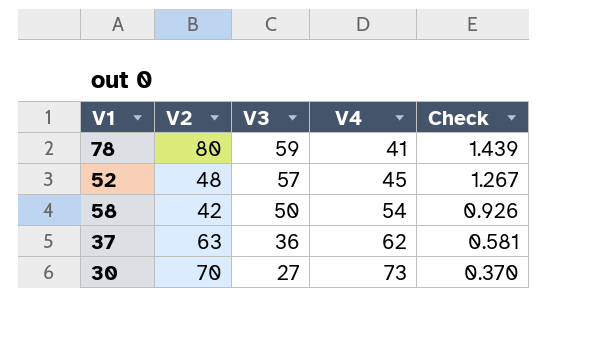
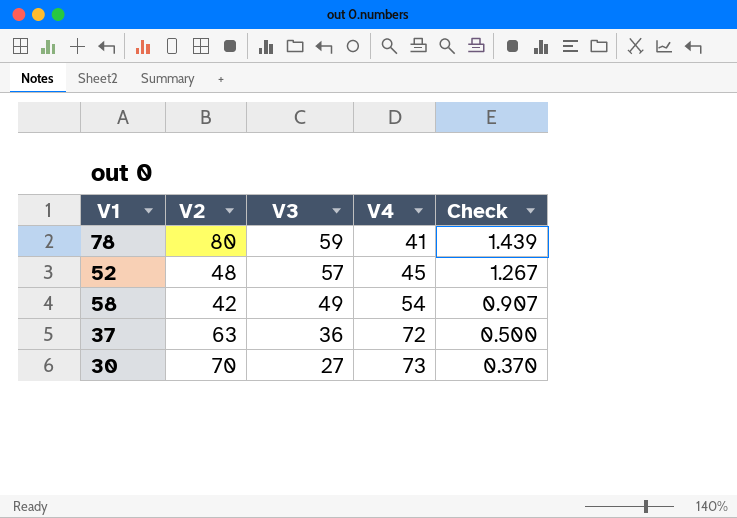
58 | V3: 50 -> 49
58 | Check: 0.926 -> 0.907
37 | V4: 62 -> 72
37 | Check: 0.581 -> 0.500

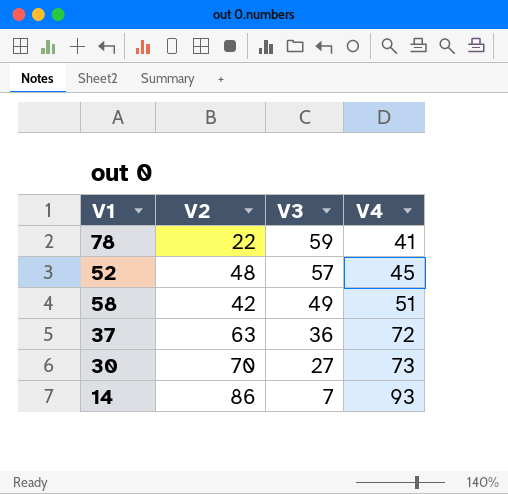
column Check | formula: [V3] / [V4] -> none
78 | V2: 80 -> 22
58 | V4: 54 -> 51
row 14: none -> 86 | 7 | 93

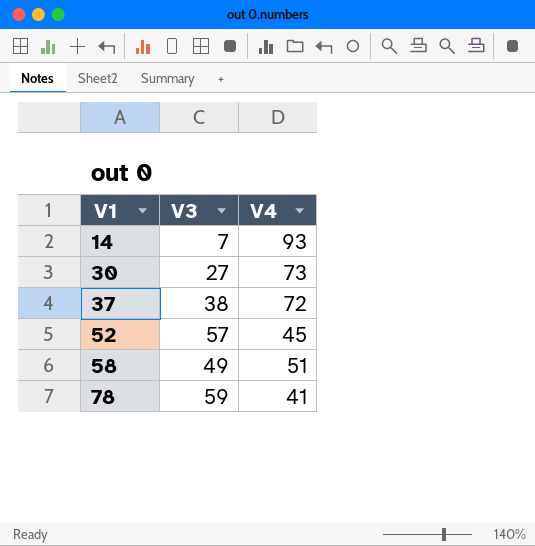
row order: V3 descending -> V1 ascending
column V2 | position: 2 -> none
37 | V3: 36 -> 38

